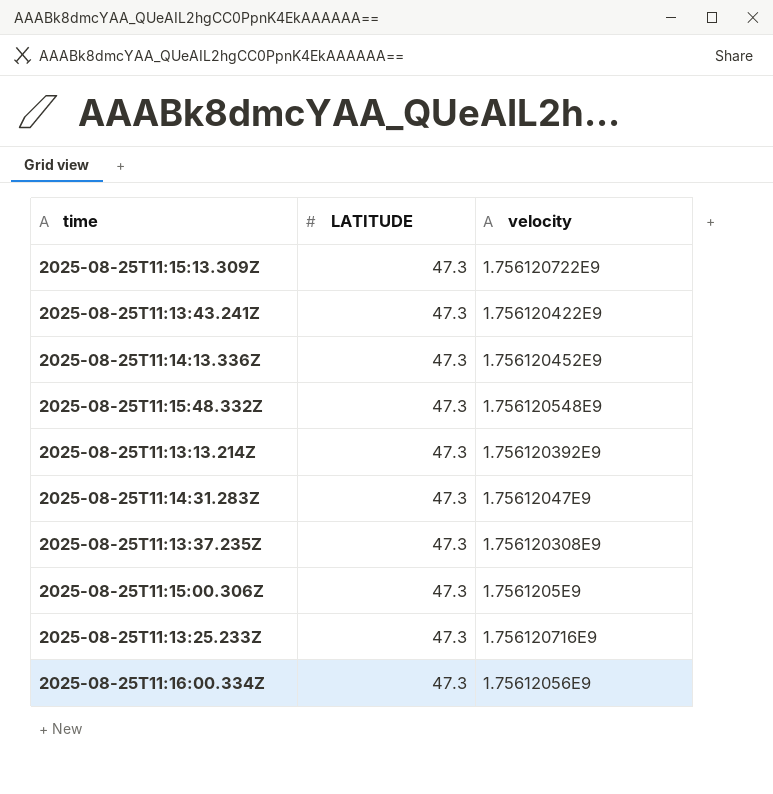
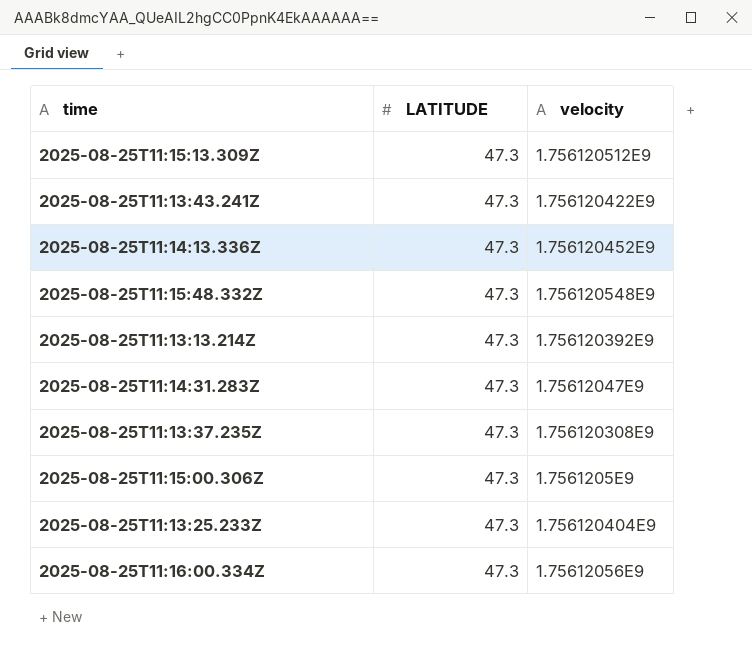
2025-08-25T11:15:13.309Z | velocity: 1.756120722E9 -> 1.756120512E9
2025-08-25T11:13:25.233Z | velocity: 1.756120716E9 -> 1.756120404E9

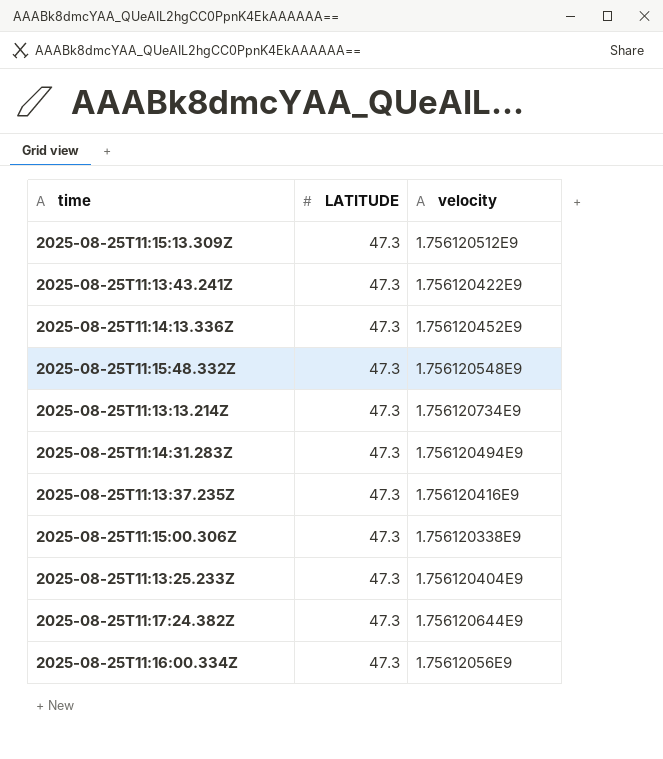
2025-08-25T11:13:13.214Z | velocity: 1.756120392E9 -> 1.756120734E9
2025-08-25T11:14:31.283Z | velocity: 1.75612047E9 -> 1.756120494E9
2025-08-25T11:13:37.235Z | velocity: 1.756120308E9 -> 1.756120416E9
2025-08-25T11:15:00.306Z | velocity: 1.7561205E9 -> 1.756120338E9
row 2025-08-25T11:17:24.382Z: none -> 47.3 | 1.756120644E9

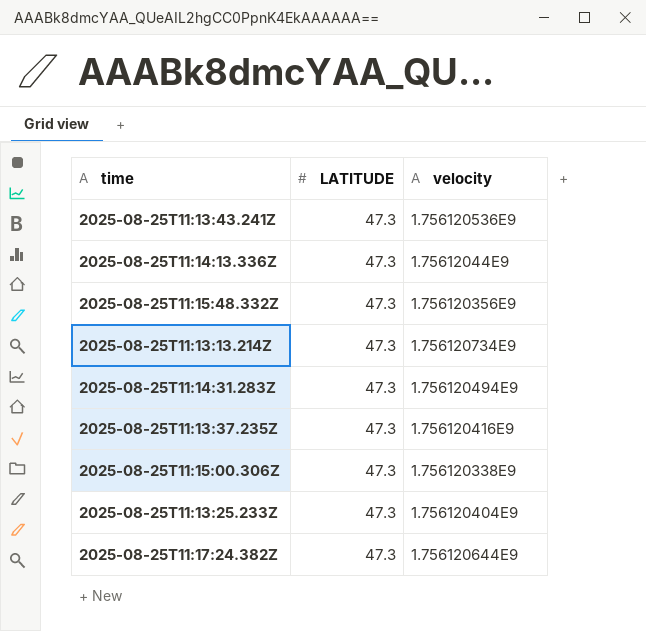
row 2025-08-25T11:15:13.309Z: 47.3 | 1.756120512E9 -> none
row 2025-08-25T11:16:00.334Z: 47.3 | 1.75612056E9 -> none
2025-08-25T11:13:43.241Z | velocity: 1.756120422E9 -> 1.756120536E9
2025-08-25T11:14:13.336Z | velocity: 1.756120452E9 -> 1.75612044E9
2025-08-25T11:15:48.332Z | velocity: 1.756120548E9 -> 1.756120356E9

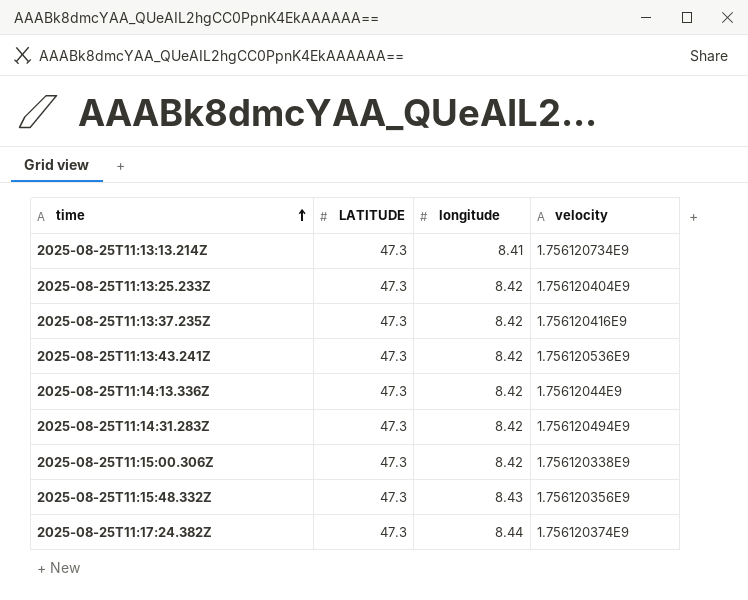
row order: none -> time ascending
column longitude | position: none -> 3
2025-08-25T11:17:24.382Z | velocity: 1.756120644E9 -> 1.756120374E9

